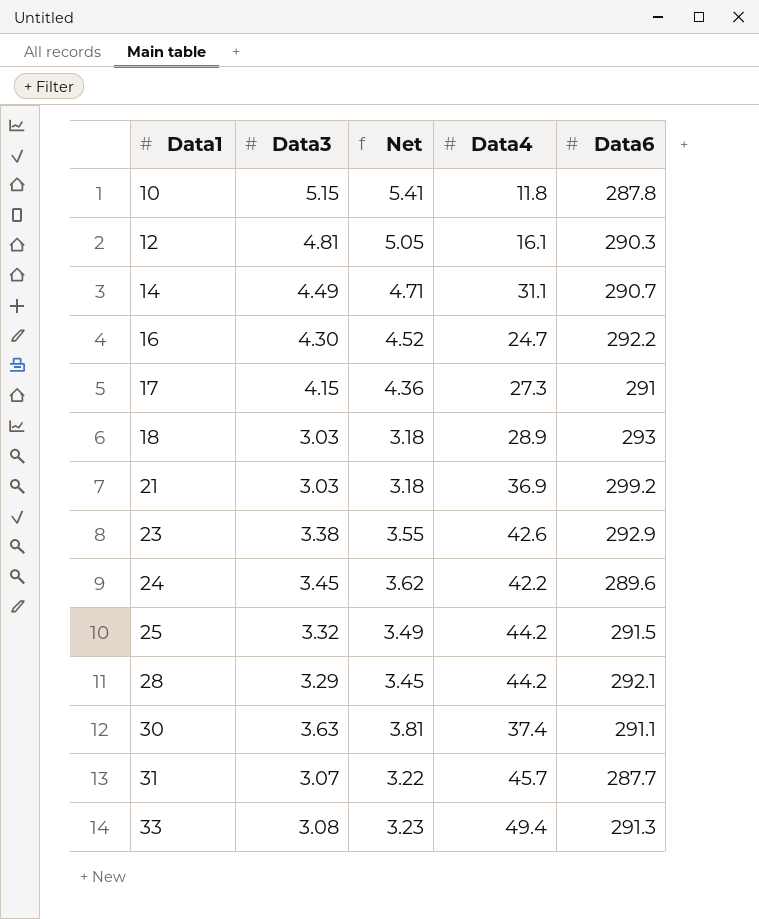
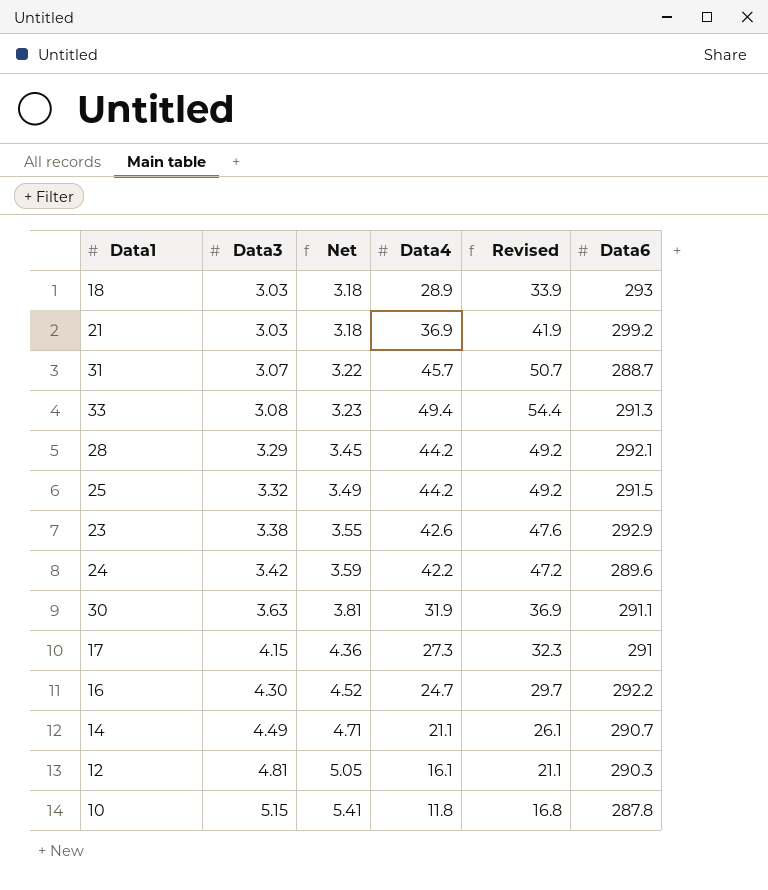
row order: Data1 ascending -> Data3 ascending
column Revised | formula: none -> [Data4] + 5
31 | Data6: 287.7 -> 288.7
24 | Data3: 3.45 -> 3.42
24 | Net: 3.62 -> 3.59
30 | Data4: 37.4 -> 31.9
14 | Data4: 31.1 -> 21.1

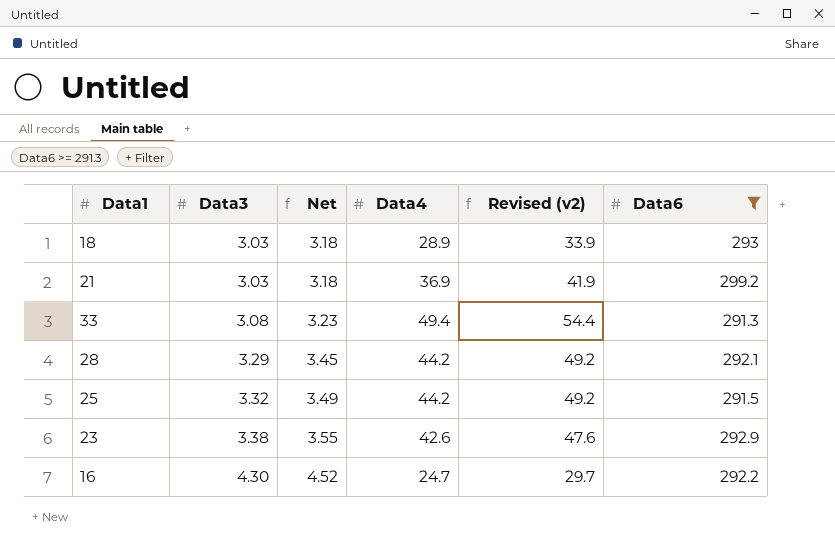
filter: none -> Data6 >= 291.3
column name: Revised -> Revised (v2)

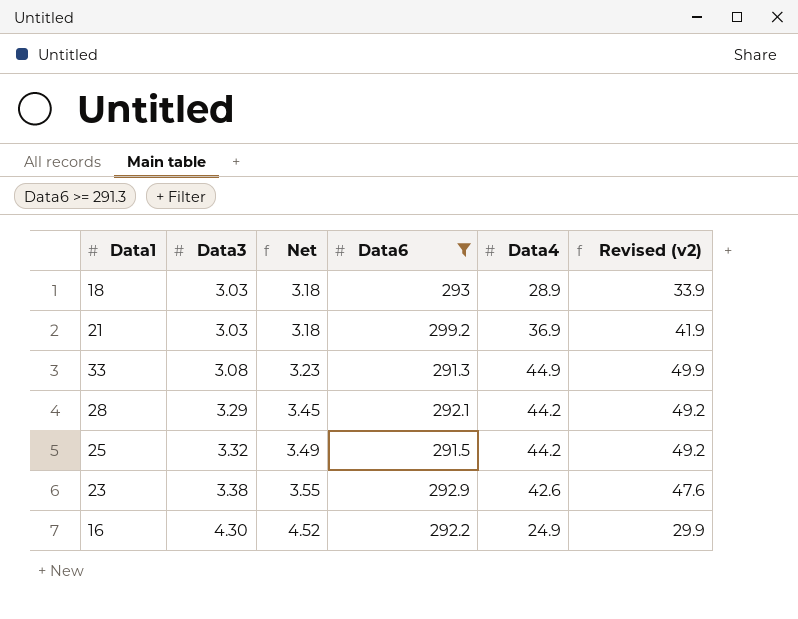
column Data6 | position: 6 -> 4
33 | Data4: 49.4 -> 44.9
33 | Revised (v2): 54.4 -> 49.9
16 | Data4: 24.7 -> 24.9
16 | Revised (v2): 29.7 -> 29.9

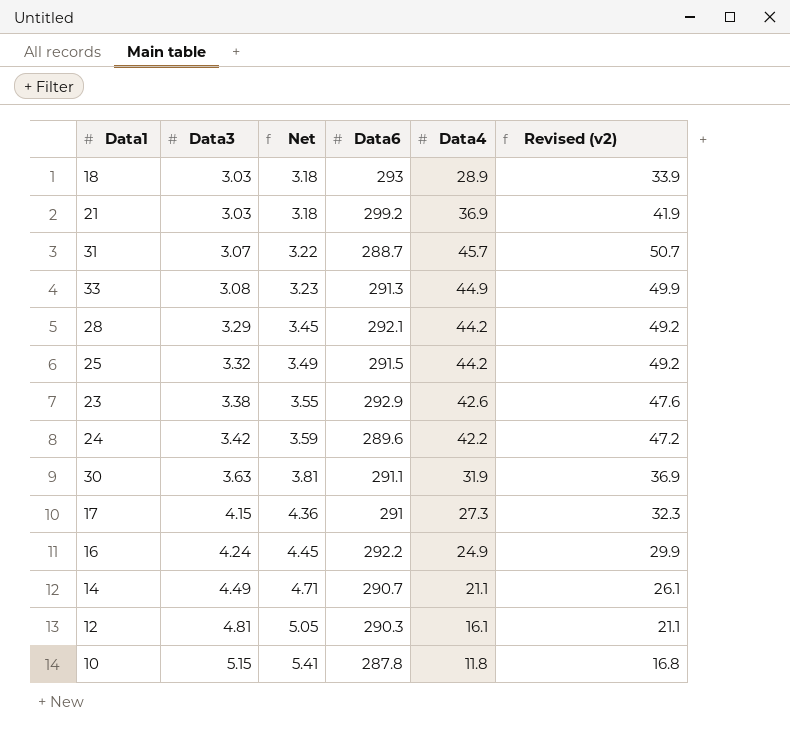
filter: Data6 >= 291.3 -> none
16 | Data3: 4.30 -> 4.24
16 | Net: 4.52 -> 4.45

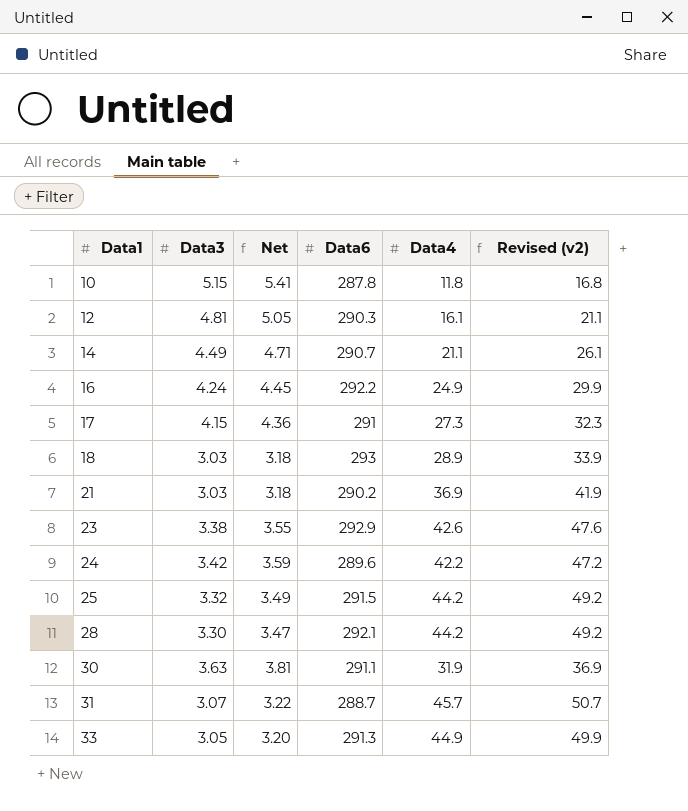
row order: Data3 ascending -> Data1 ascending
21 | Data6: 299.2 -> 290.2
28 | Data3: 3.29 -> 3.30
28 | Net: 3.45 -> 3.47
33 | Data3: 3.08 -> 3.05
33 | Net: 3.23 -> 3.20

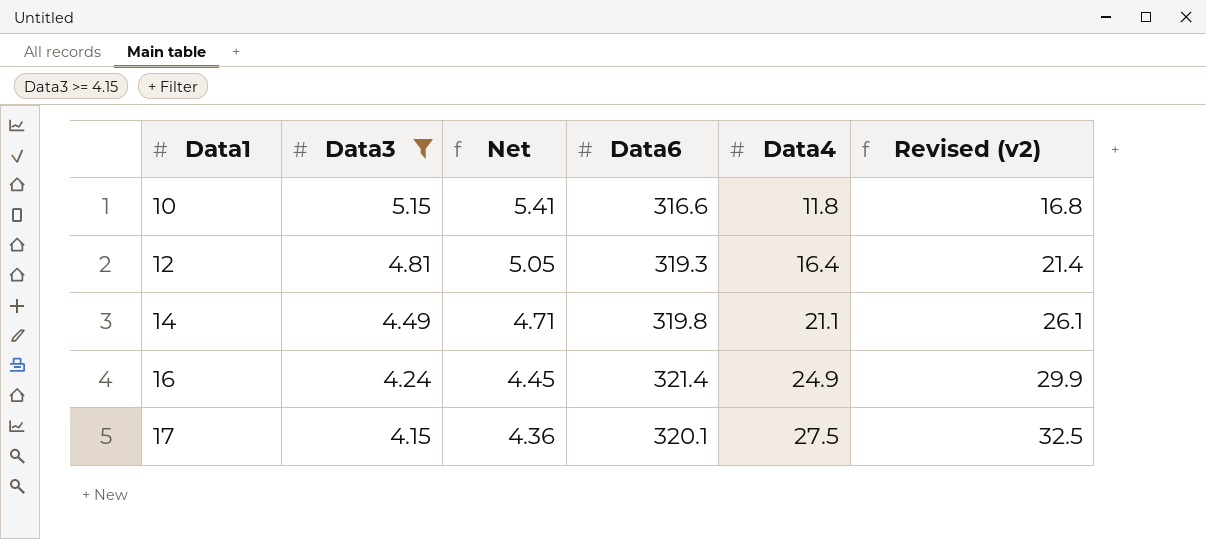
filter: none -> Data3 >= 4.15
10 | Data6: 287.8 -> 316.6
12 | Data6: 290.3 -> 319.3
12 | Data4: 16.1 -> 16.4
12 | Revised (v2): 21.1 -> 21.4
14 | Data6: 290.7 -> 319.8
16 | Data6: 292.2 -> 321.4
17 | Data6: 291 -> 320.1
17 | Data4: 27.3 -> 27.5
17 | Revised (v2): 32.3 -> 32.5

